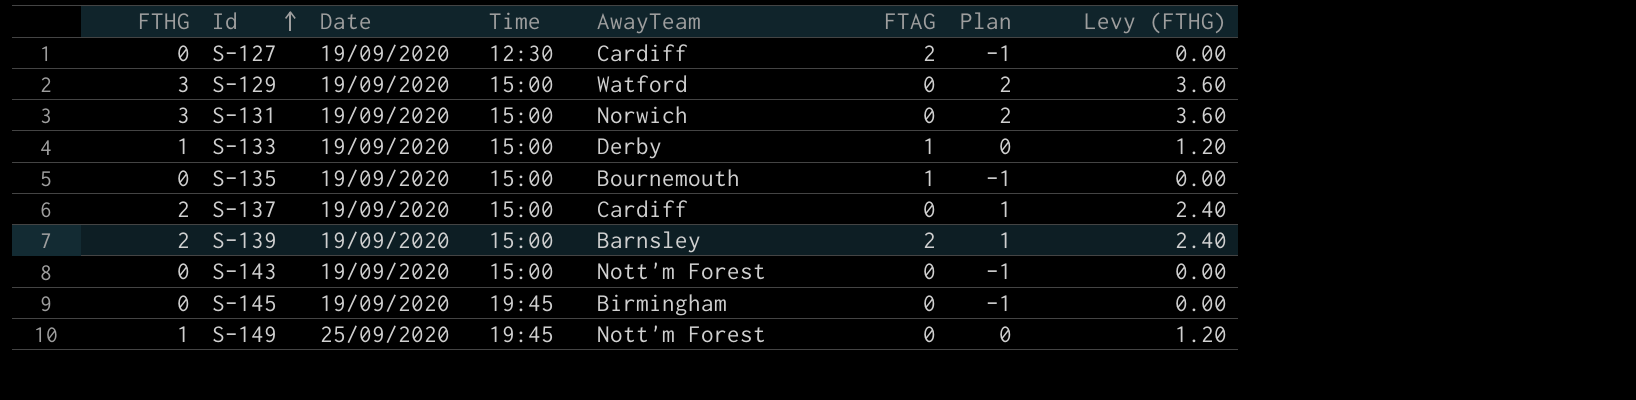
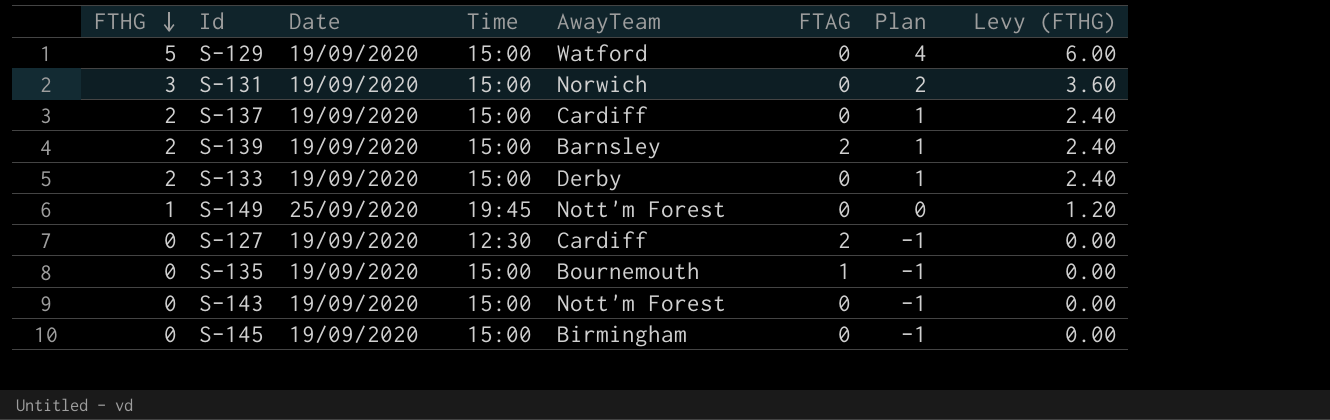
row order: Id ascending -> FTHG descending
S-129 | FTHG: 3 -> 5
S-129 | Plan: 2 -> 4
S-129 | Levy (FTHG): 3.60 -> 6.00
S-133 | FTHG: 1 -> 2
S-133 | FTAG: 1 -> 0
S-133 | Plan: 0 -> 1
S-133 | Levy (FTHG): 1.20 -> 2.40
S-145 | Time: 19:45 -> 15:00

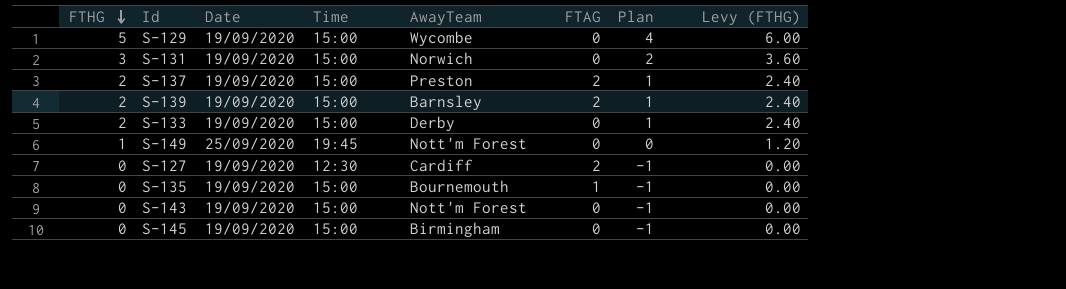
S-129 | AwayTeam: Watford -> Wycombe
S-137 | AwayTeam: Cardiff -> Preston
S-137 | FTAG: 0 -> 2

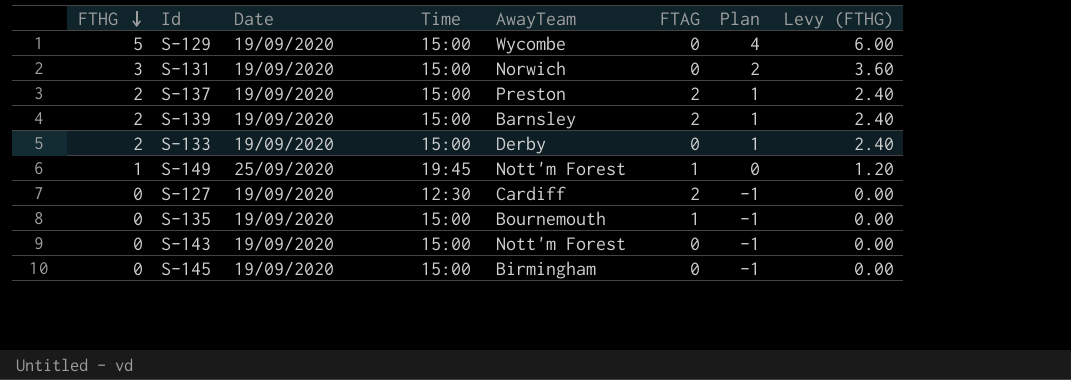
S-149 | FTAG: 0 -> 1

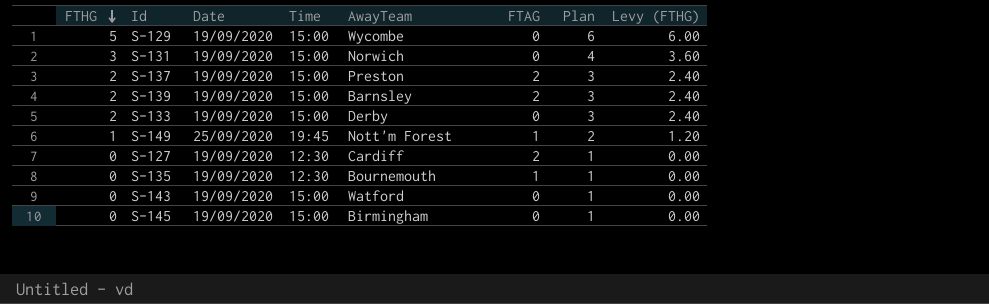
column Plan | formula: [FTHG] - 1 -> [FTHG] + 1
S-135 | Time: 15:00 -> 12:30
S-143 | AwayTeam: Nott'm Forest -> Watford

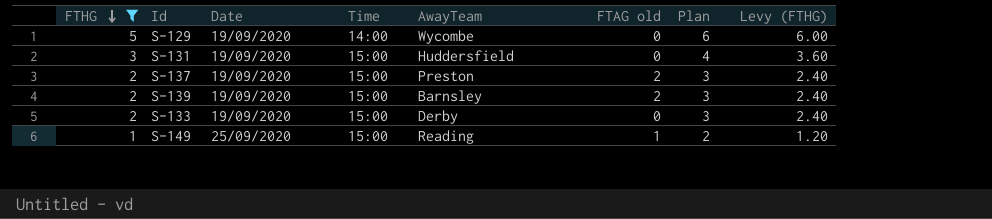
filter: none -> FTHG != 0
column name: FTAG -> FTAG old
S-129 | Time: 15:00 -> 14:00
S-131 | AwayTeam: Norwich -> Huddersfield
S-149 | Time: 19:45 -> 15:00
S-149 | AwayTeam: Nott'm Forest -> Reading

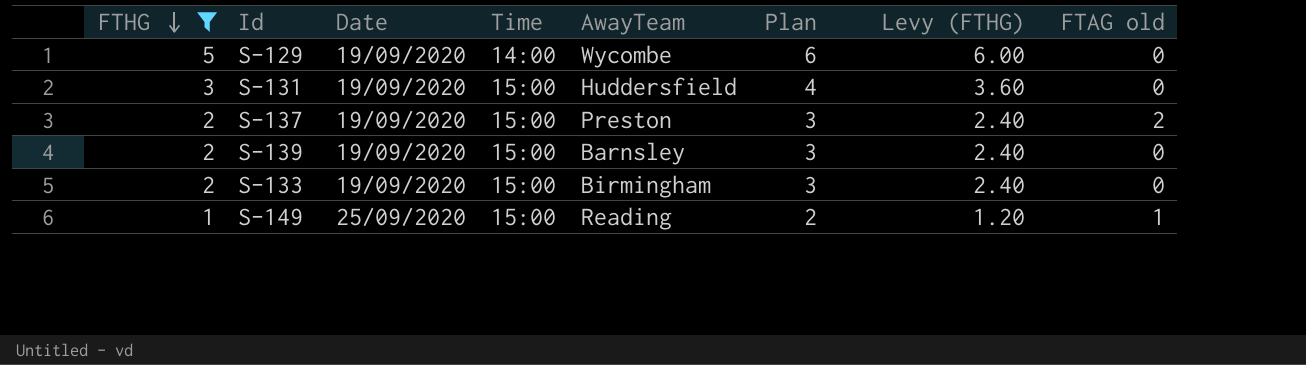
column FTAG old | position: 6 -> 8
S-139 | FTAG old: 2 -> 0
S-133 | AwayTeam: Derby -> Birmingham

